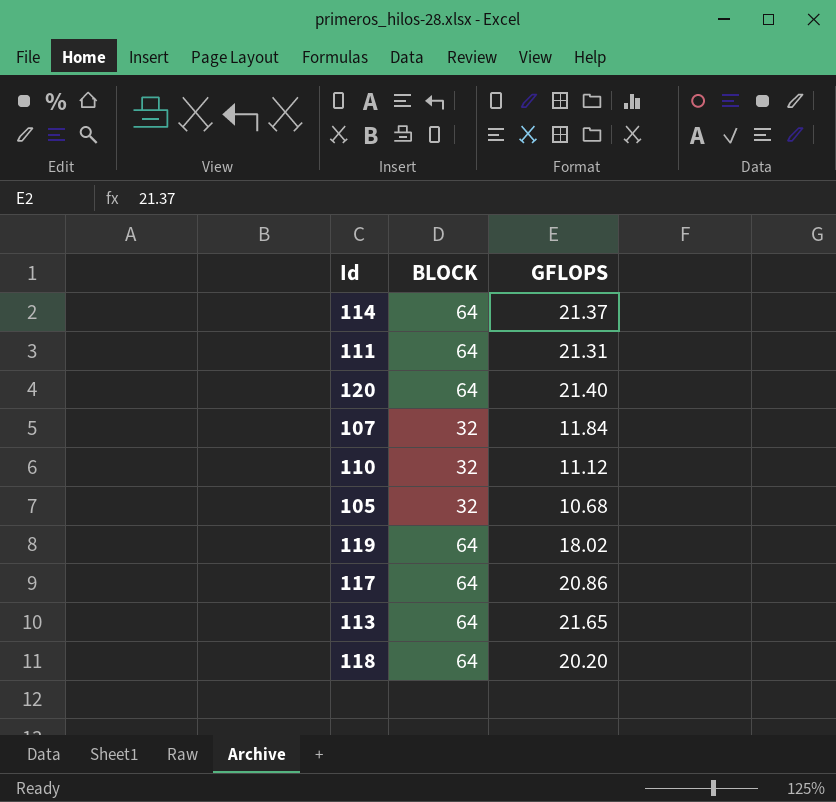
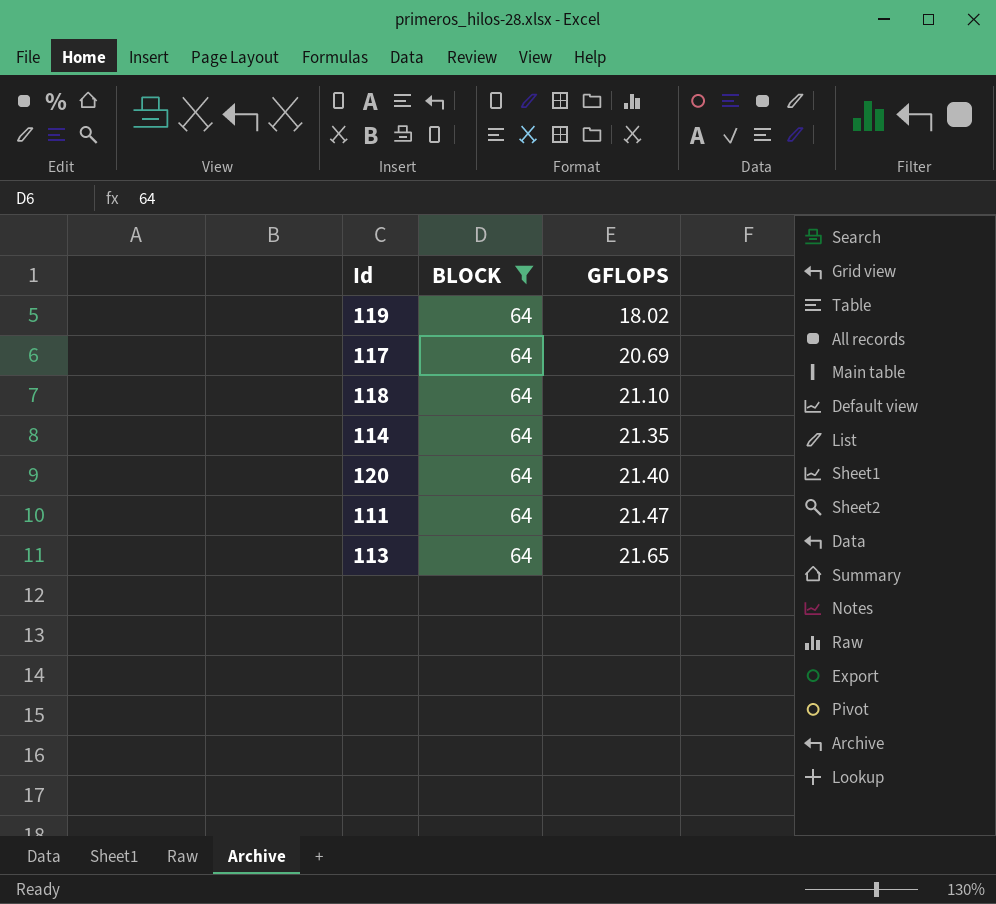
filter: none -> BLOCK = 64
row order: none -> GFLOPS ascending
117 | GFLOPS: 20.86 -> 20.69
118 | GFLOPS: 20.20 -> 21.10
114 | GFLOPS: 21.37 -> 21.35
111 | GFLOPS: 21.31 -> 21.47

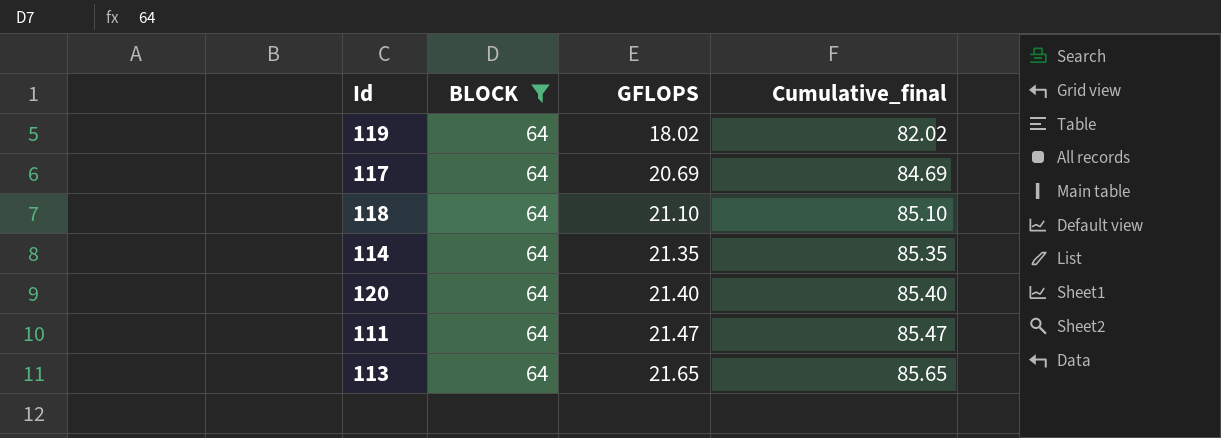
column Cumulative_final | formula: none -> [BLOCK] + [GFLOPS]

